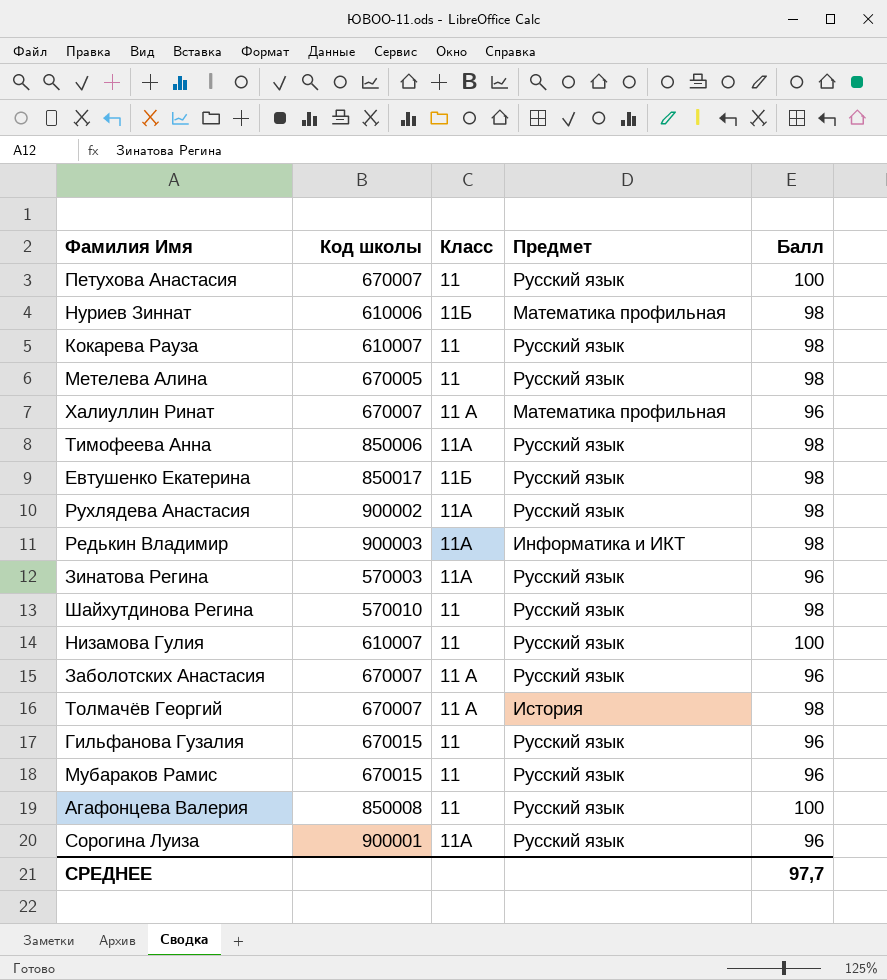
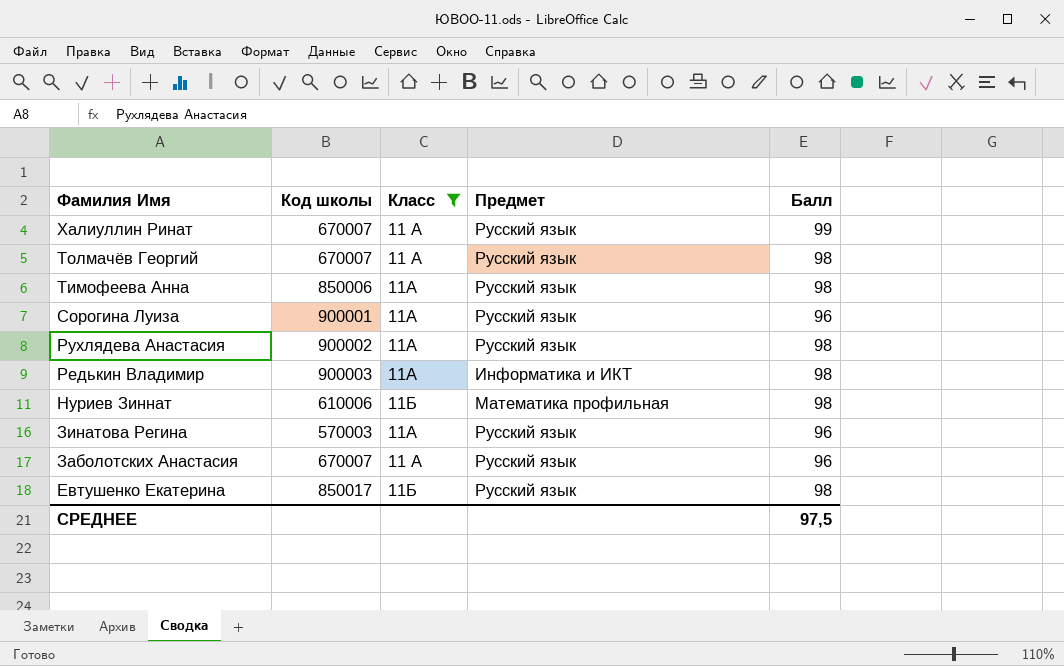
filter: none -> Класс != 11
row order: none -> Фамилия Имя descending
Халиуллин Ринат | Предмет: Математика профильная -> Русский язык
Халиуллин Ринат | Балл: 96 -> 99
Толмачёв Георгий | Предмет: История -> Русский язык
СРЕДНЕЕ | Балл: 97,7 -> 97,5

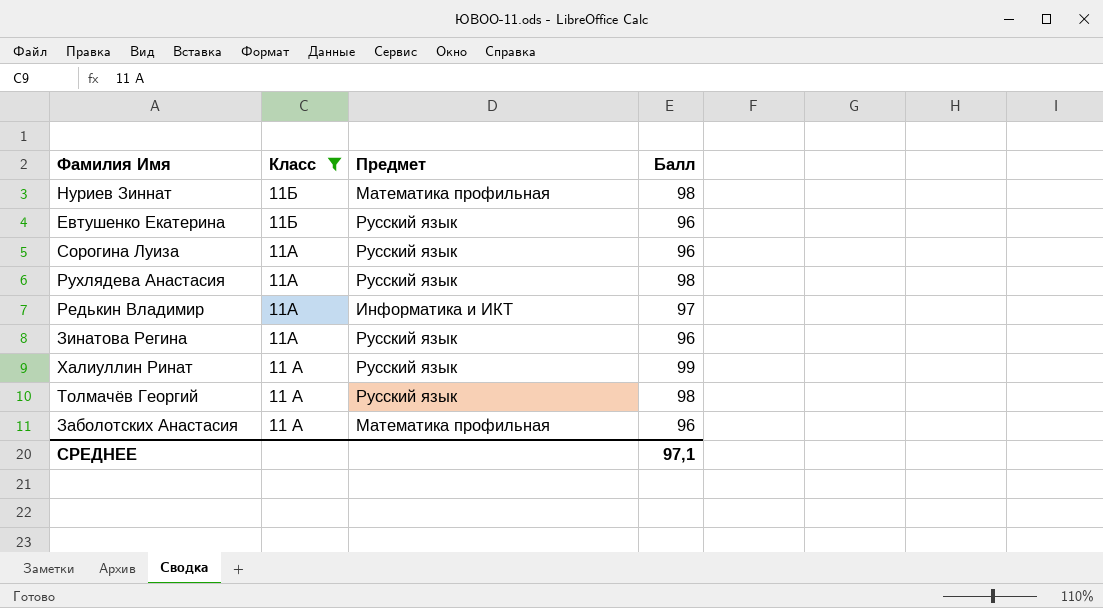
row order: Фамилия Имя descending -> Класс descending
column Код школы | position: 2 -> none
row Тимофеева Анна: 850006 | 11А | Русский язык | 98 -> none
Евтушенко Екатерина | Балл: 98 -> 96
Редькин Владимир | Балл: 98 -> 97
Заболотских Анастасия | Предмет: Русский язык -> Математика профильная
СРЕДНЕЕ | Балл: 97,5 -> 97,1

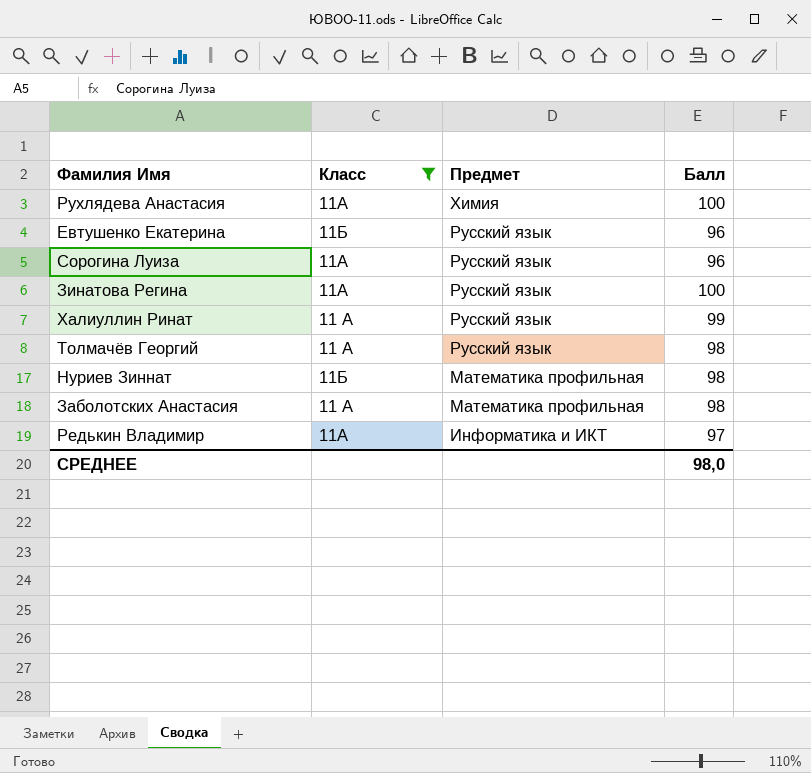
row order: Класс descending -> Предмет descending
Рухлядева Анастасия | Предмет: Русский язык -> Химия
Рухлядева Анастасия | Балл: 98 -> 100
Зинатова Регина | Балл: 96 -> 100
Заболотских Анастасия | Балл: 96 -> 98
СРЕДНЕЕ | Балл: 97,1 -> 98,0

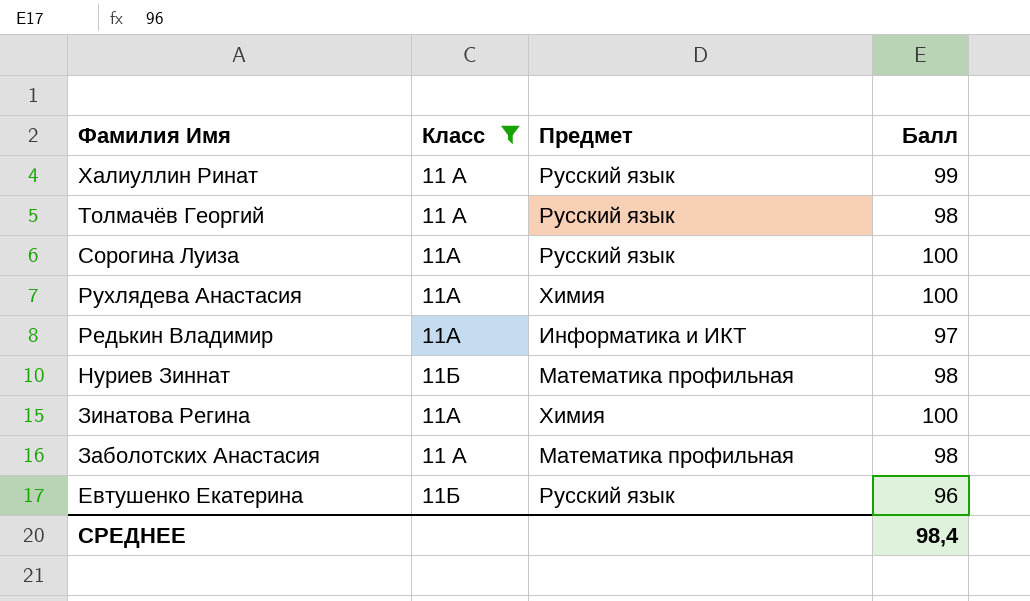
row order: Предмет descending -> Фамилия Имя descending
Сорогина Луиза | Балл: 96 -> 100
Зинатова Регина | Предмет: Русский язык -> Химия
СРЕДНЕЕ | Балл: 98,0 -> 98,4

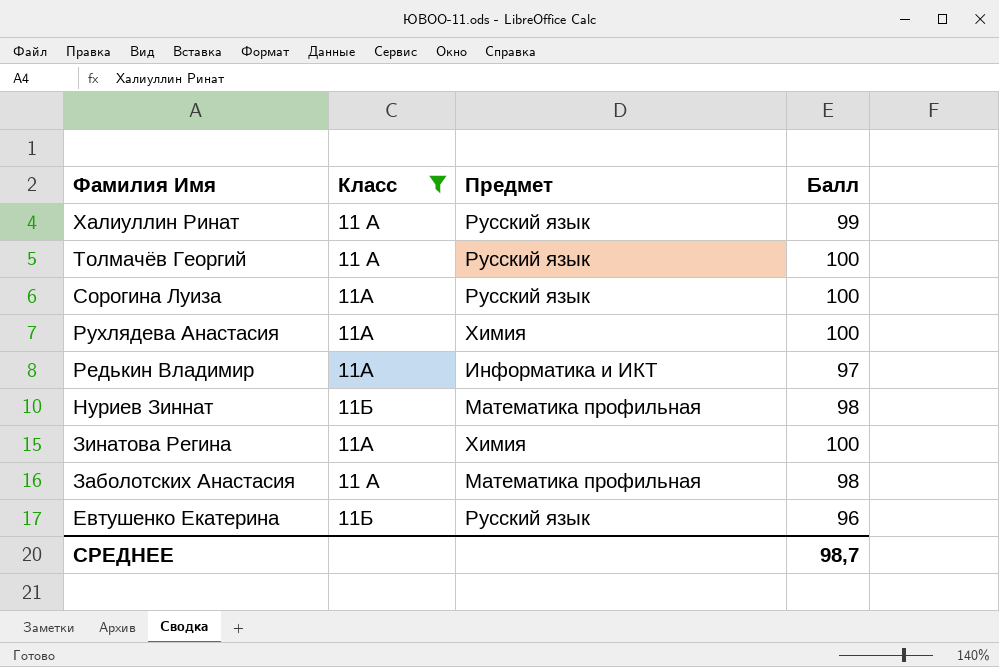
Толмачёв Георгий | Балл: 98 -> 100
СРЕДНЕЕ | Балл: 98,4 -> 98,7

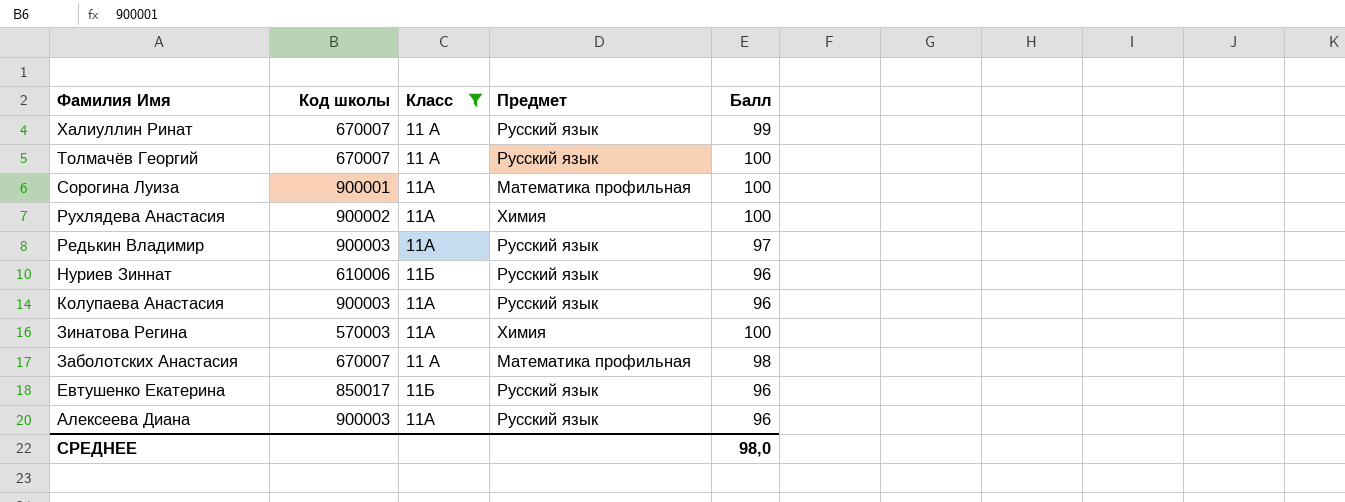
column Код школы | position: none -> 2
Сорогина Луиза | Предмет: Русский язык -> Математика профильная
Редькин Владимир | Предмет: Информатика и ИКТ -> Русский язык
Нуриев Зиннат | Предмет: Математика профильная -> Русский язык
Нуриев Зиннат | Балл: 98 -> 96
row Колупаева Анастасия: none -> 900003 | 11А | Русский язык | 96
row Алексеева Диана: none -> 900003 | 11А | Русский язык | 96
СРЕДНЕЕ | Балл: 98,7 -> 98,0

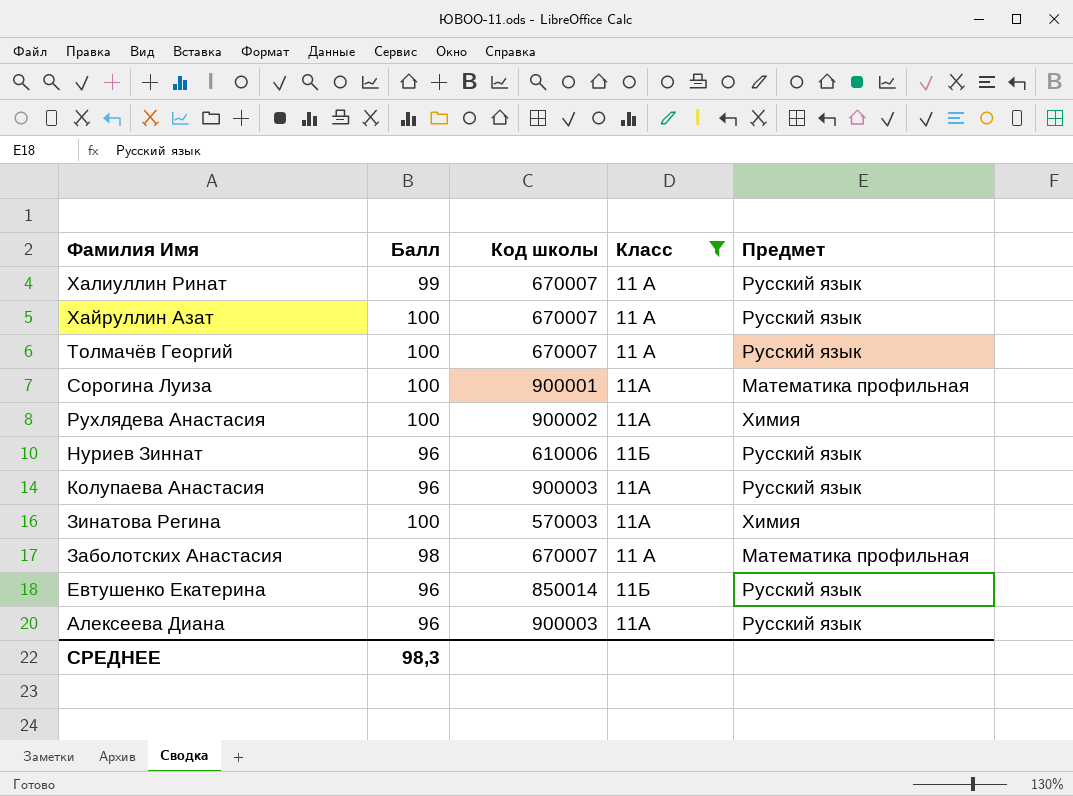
column Балл | position: 5 -> 2
row Редькин Владимир: 900003 | 11А | Русский язык | 97 -> none
row Хайруллин Азат: none -> 100 | 670007 | 11 А | Русский язык
Евтушенко Екатерина | Код школы: 850017 -> 850014
СРЕДНЕЕ | Балл: 98,0 -> 98,3

